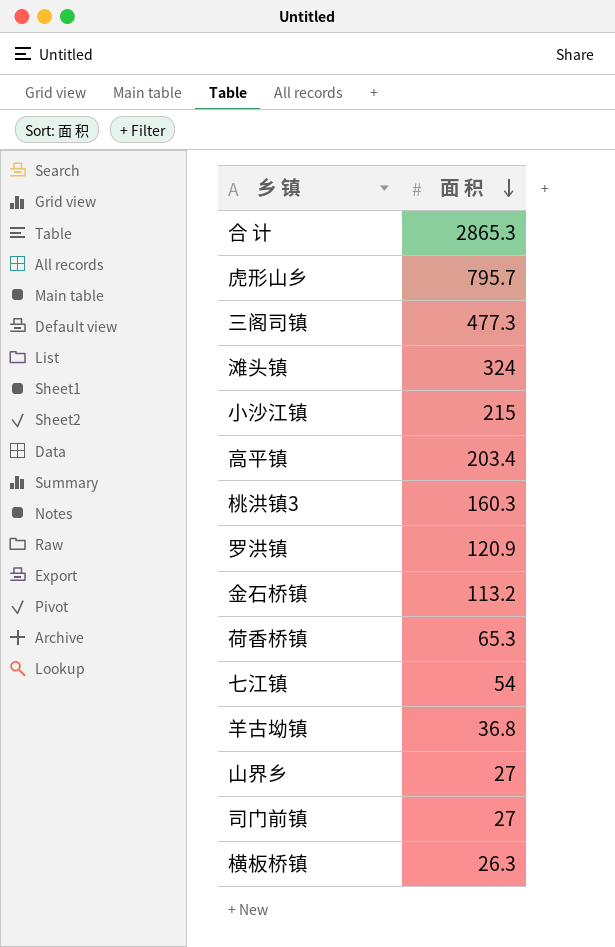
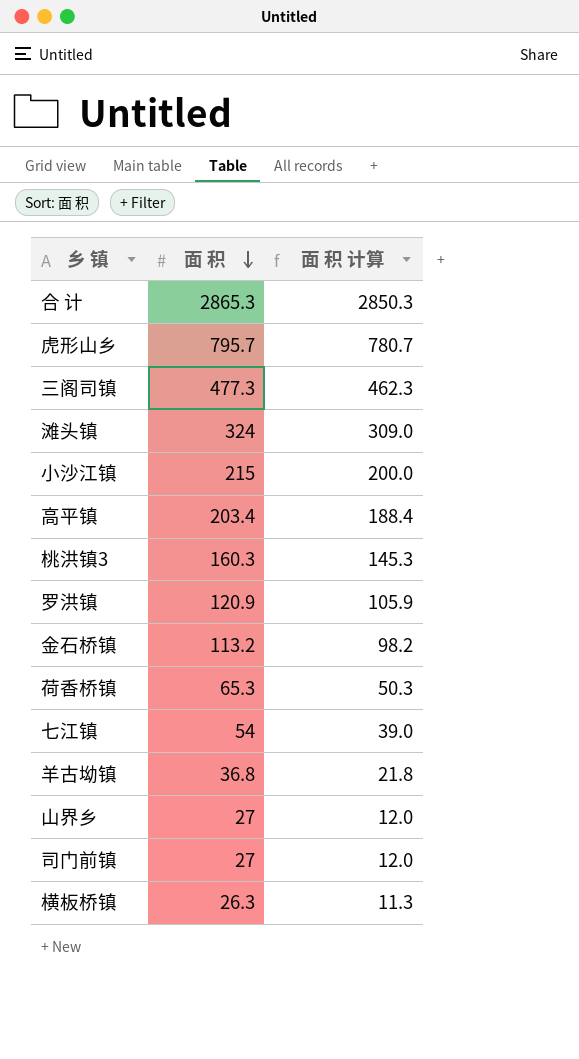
column 面 积 计算 | formula: none -> [面 积] - 15

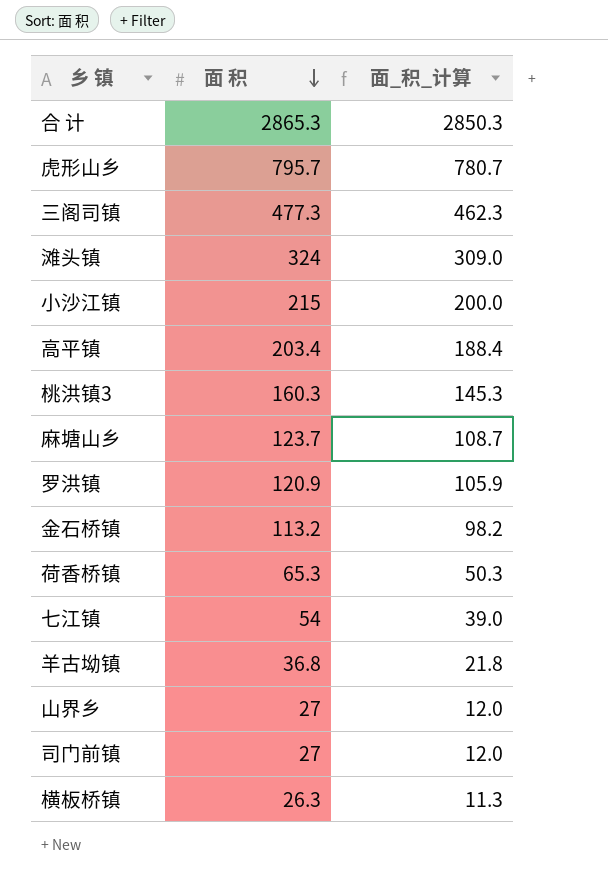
column name: 面 积 计算 -> 面_积_计算
row 麻塘山乡: none -> 123.7 | 108.7

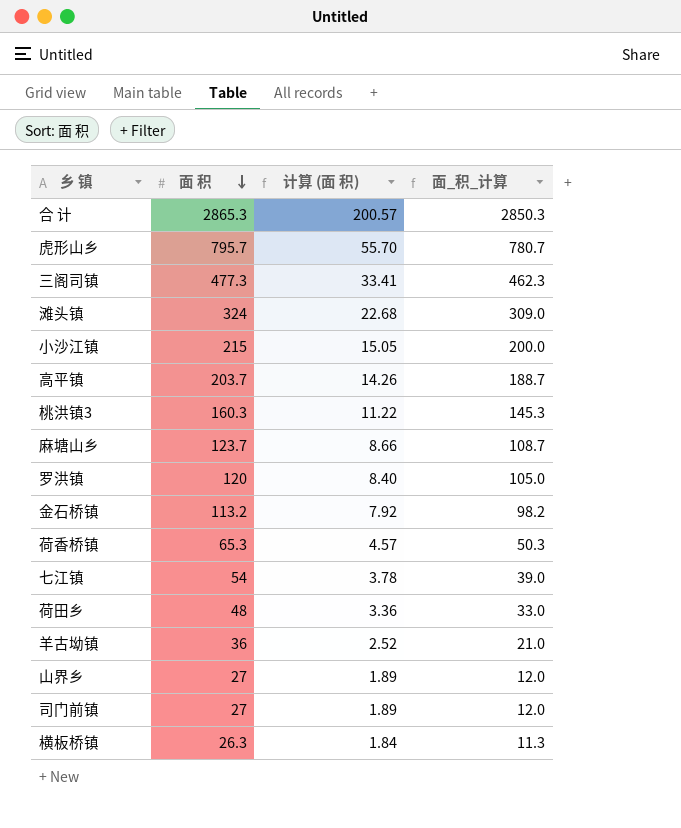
column 计算 (面 积) | formula: none -> [面 积] * 0.07
高平镇 | 面 积: 203.4 -> 203.7
高平镇 | 面_积_计算: 188.4 -> 188.7
罗洪镇 | 面 积: 120.9 -> 120
罗洪镇 | 面_积_计算: 105.9 -> 105.0
row 荷田乡: none -> 48 | 3.36 | 33.0
羊古坳镇 | 面 积: 36.8 -> 36
羊古坳镇 | 面_积_计算: 21.8 -> 21.0

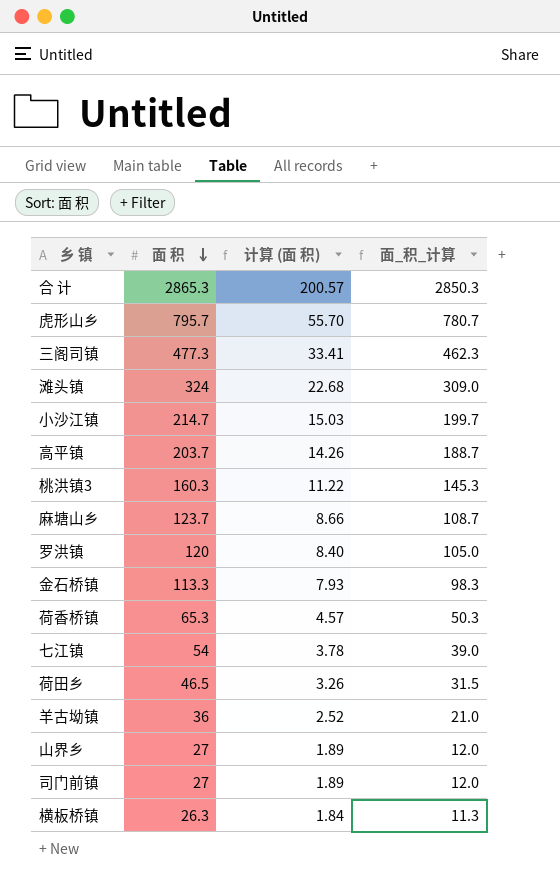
小沙江镇 | 面 积: 215 -> 214.7
小沙江镇 | 计算 (面 积): 15.05 -> 15.03
小沙江镇 | 面_积_计算: 200.0 -> 199.7
金石桥镇 | 面 积: 113.2 -> 113.3
金石桥镇 | 计算 (面 积): 7.92 -> 7.93
金石桥镇 | 面_积_计算: 98.2 -> 98.3
荷田乡 | 面 积: 48 -> 46.5
荷田乡 | 计算 (面 积): 3.36 -> 3.26
荷田乡 | 面_积_计算: 33.0 -> 31.5

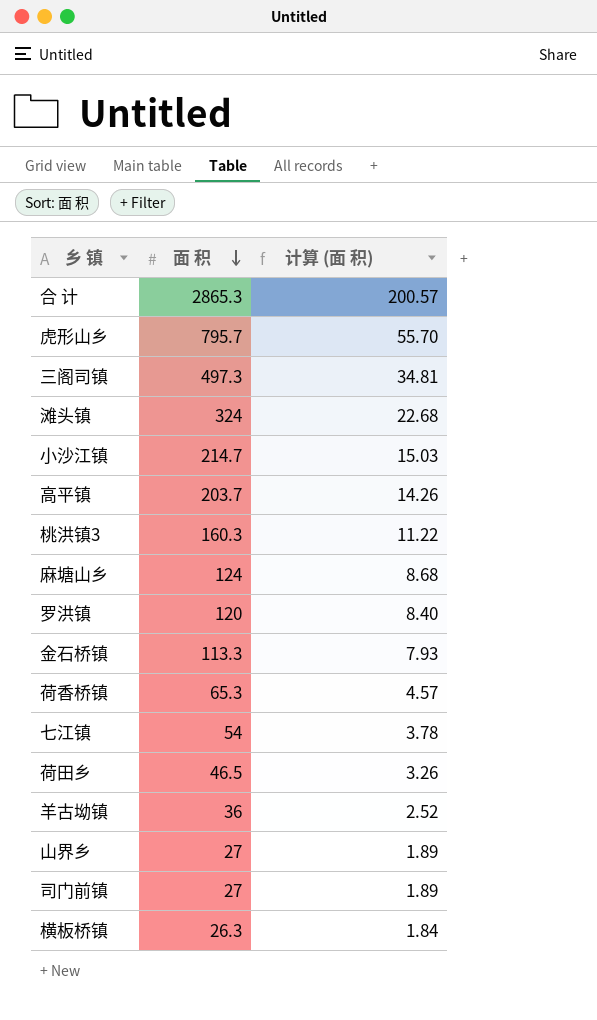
column 面_积_计算 | formula: [面 积] - 15 -> none
三阁司镇 | 面 积: 477.3 -> 497.3
三阁司镇 | 计算 (面 积): 33.41 -> 34.81
麻塘山乡 | 面 积: 123.7 -> 124
麻塘山乡 | 计算 (面 积): 8.66 -> 8.68

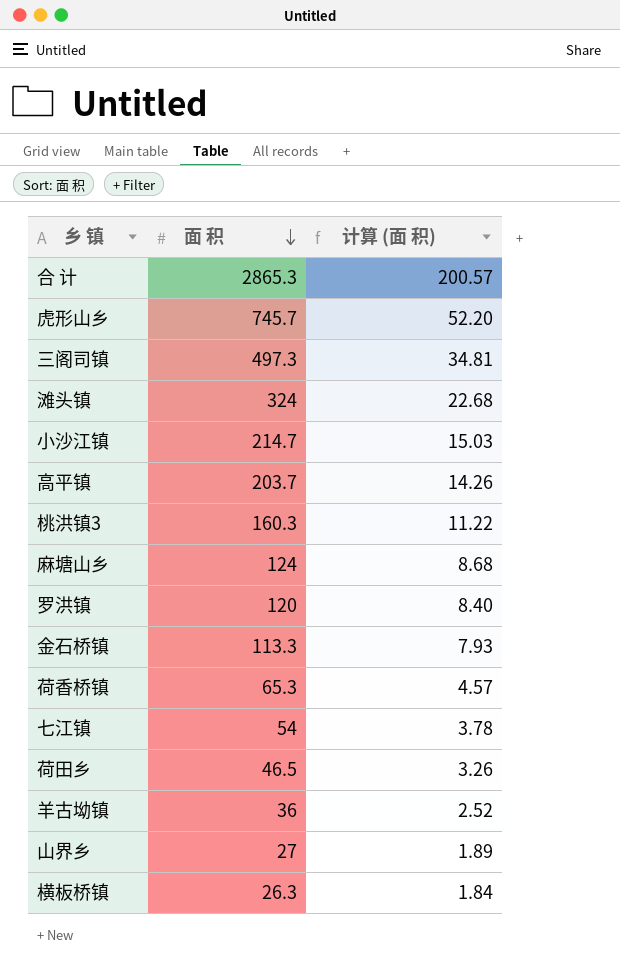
row 司门前镇: 27 | 1.89 -> none
虎形山乡 | 面 积: 795.7 -> 745.7
虎形山乡 | 计算 (面 积): 55.70 -> 52.20

